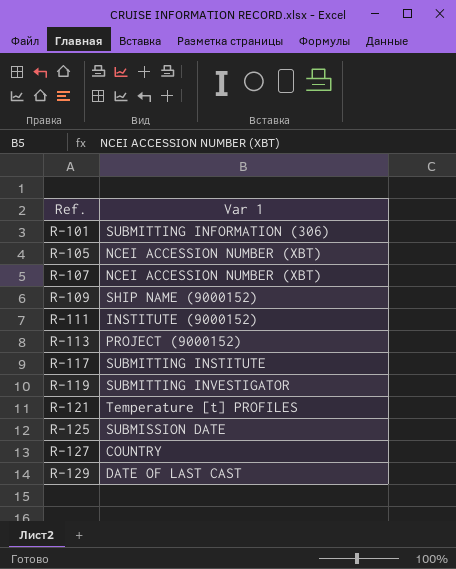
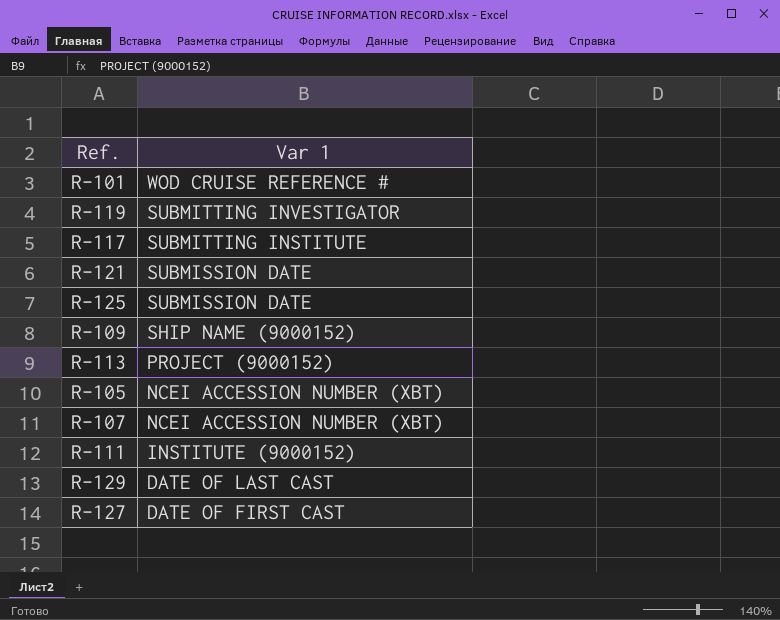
row order: Ref. ascending -> Var 1 descending
R-101 | Var 1: SUBMITTING INFORMATION (306) -> WOD CRUISE REFERENCE #
R-121 | Var 1: Temperature [t] PROFILES -> SUBMISSION DATE
R-127 | Var 1: COUNTRY -> DATE OF FIRST CAST

